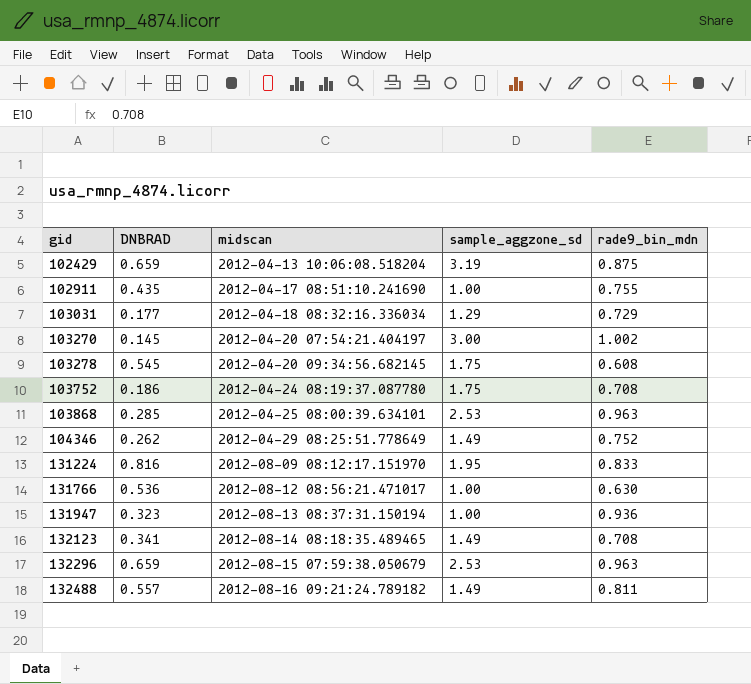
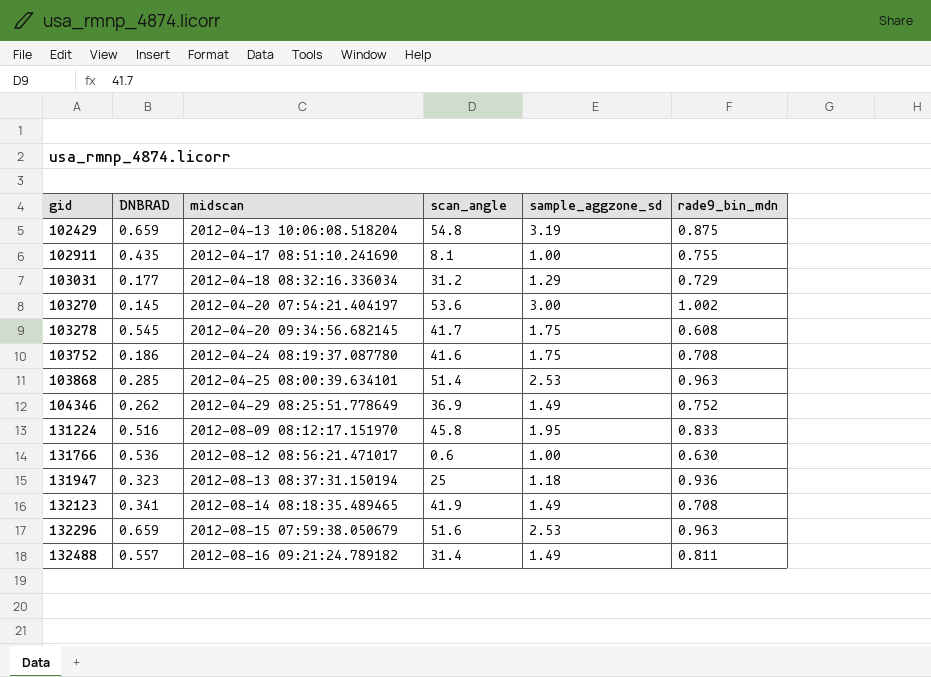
column scan_angle | position: none -> 4
131224 | DNBRAD: 0.816 -> 0.516
131947 | sample_aggzone_sd: 1.00 -> 1.18

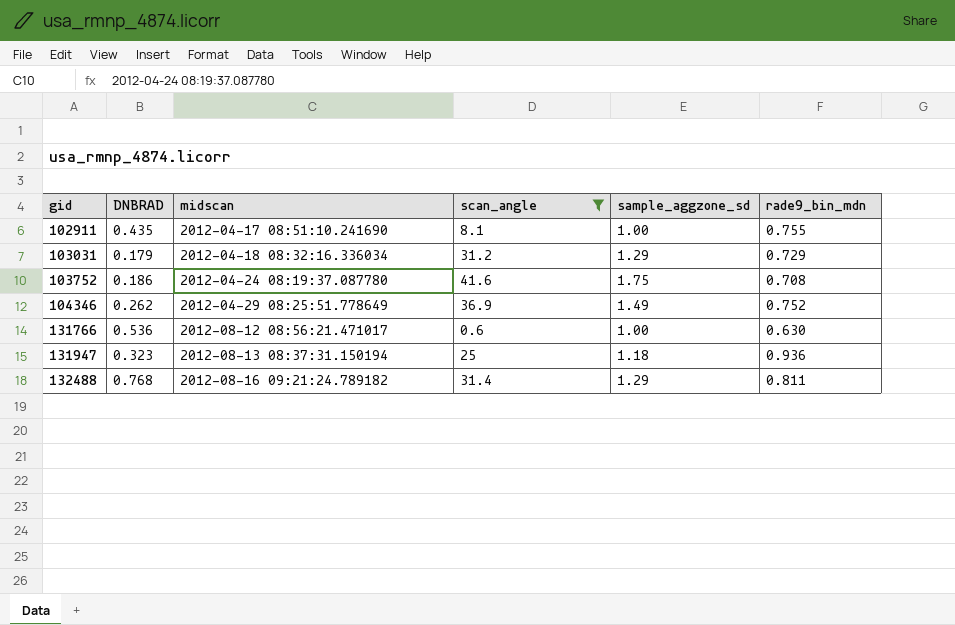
filter: none -> scan_angle <= 41.6
103031 | DNBRAD: 0.177 -> 0.179
132488 | DNBRAD: 0.557 -> 0.768
132488 | sample_aggzone_sd: 1.49 -> 1.29

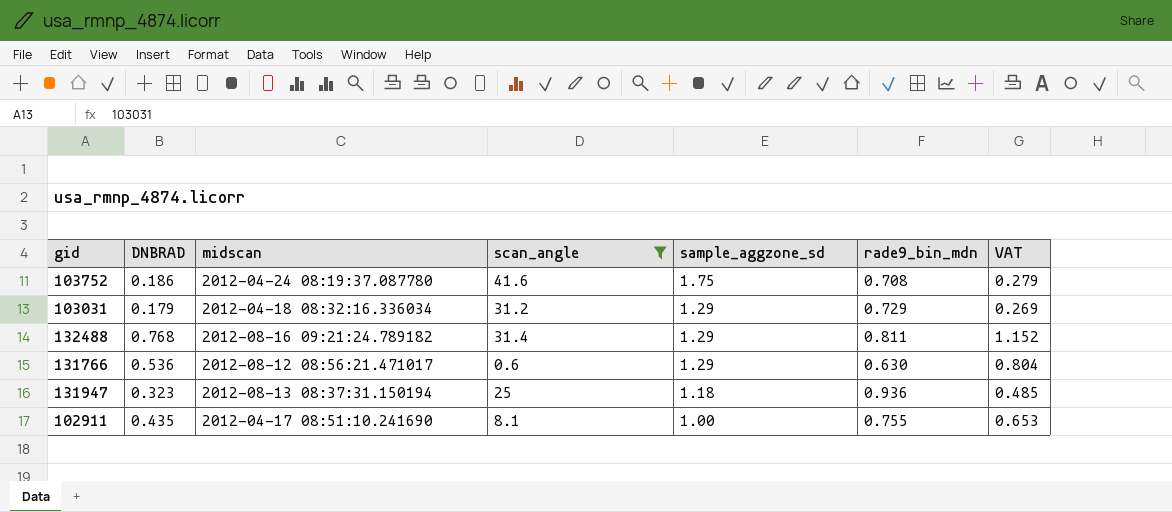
row order: gid ascending -> sample_aggzone_sd descending
column VAT | formula: none -> [DNBRAD] * 1.5
row 104346: 0.262 | 2012-04-29 08:25:51.778649 | 36.9 | 1.49 | 0.752 -> none
131766 | sample_aggzone_sd: 1.00 -> 1.29

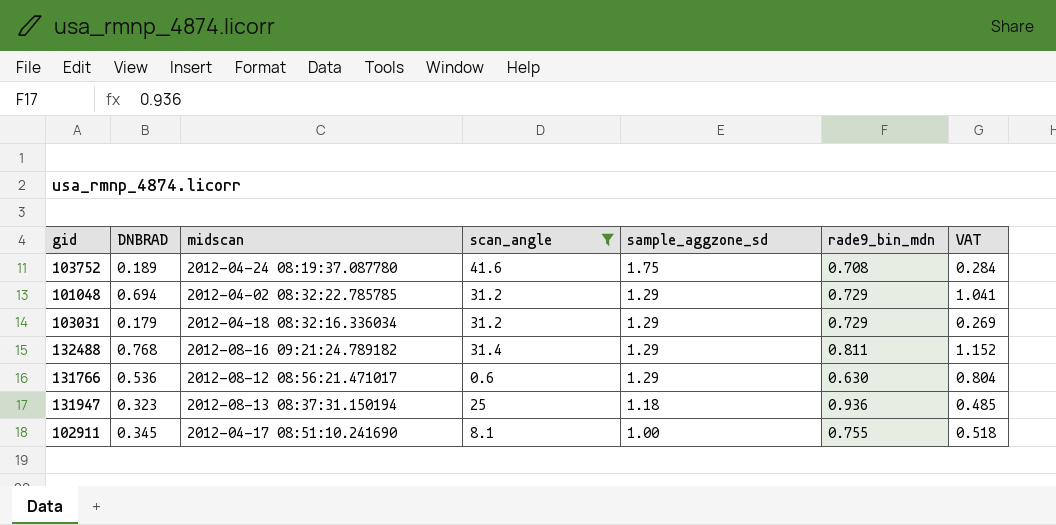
103752 | DNBRAD: 0.186 -> 0.189
103752 | VAT: 0.279 -> 0.284
row 101048: none -> 0.694 | 2012-04-02 08:32:22.785785 | 31.2 | 1.29 | 0.729 | 1.041
102911 | DNBRAD: 0.435 -> 0.345
102911 | VAT: 0.653 -> 0.518

